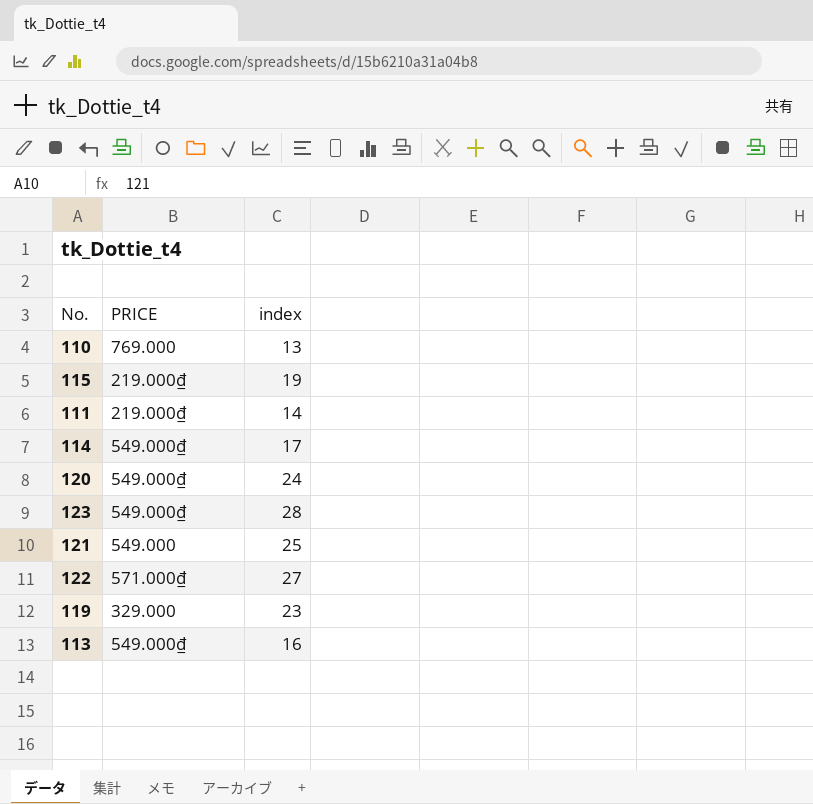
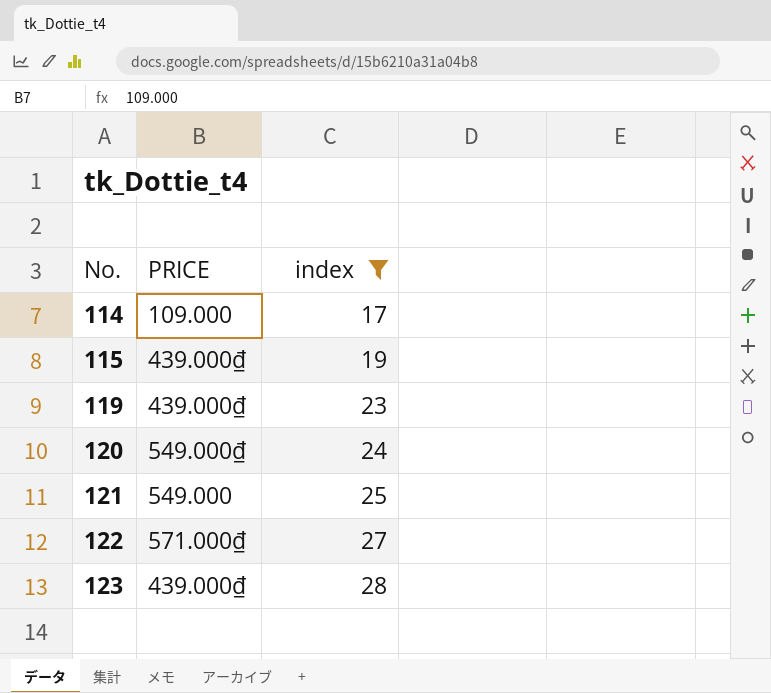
filter: none -> index >= 17
row order: none -> No. ascending
114 | PRICE: 549.000₫ -> 109.000
115 | PRICE: 219.000₫ -> 439.000₫
119 | PRICE: 329.000 -> 439.000₫
123 | PRICE: 549.000₫ -> 439.000₫

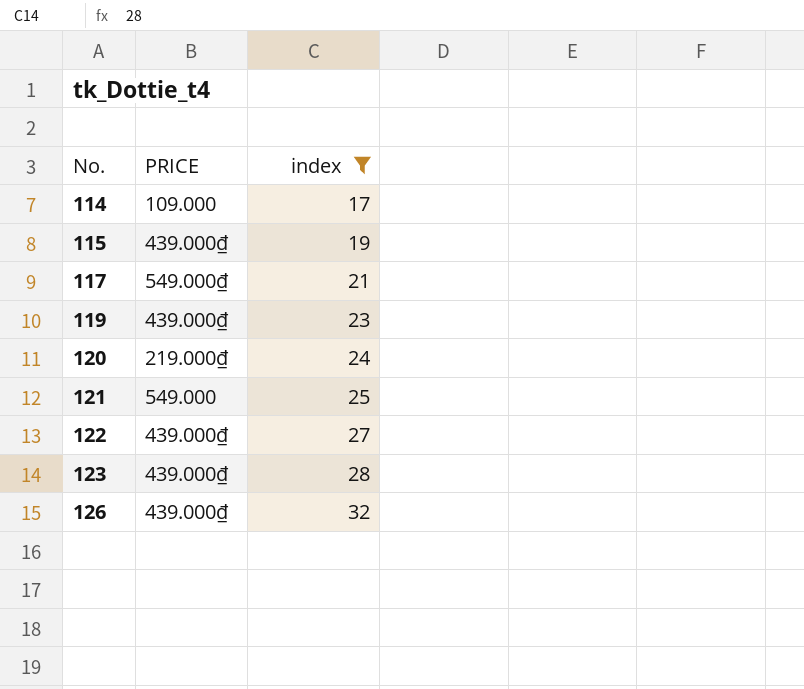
row 117: none -> 549.000₫ | 21
120 | PRICE: 549.000₫ -> 219.000₫
122 | PRICE: 571.000₫ -> 439.000₫
row 126: none -> 439.000₫ | 32

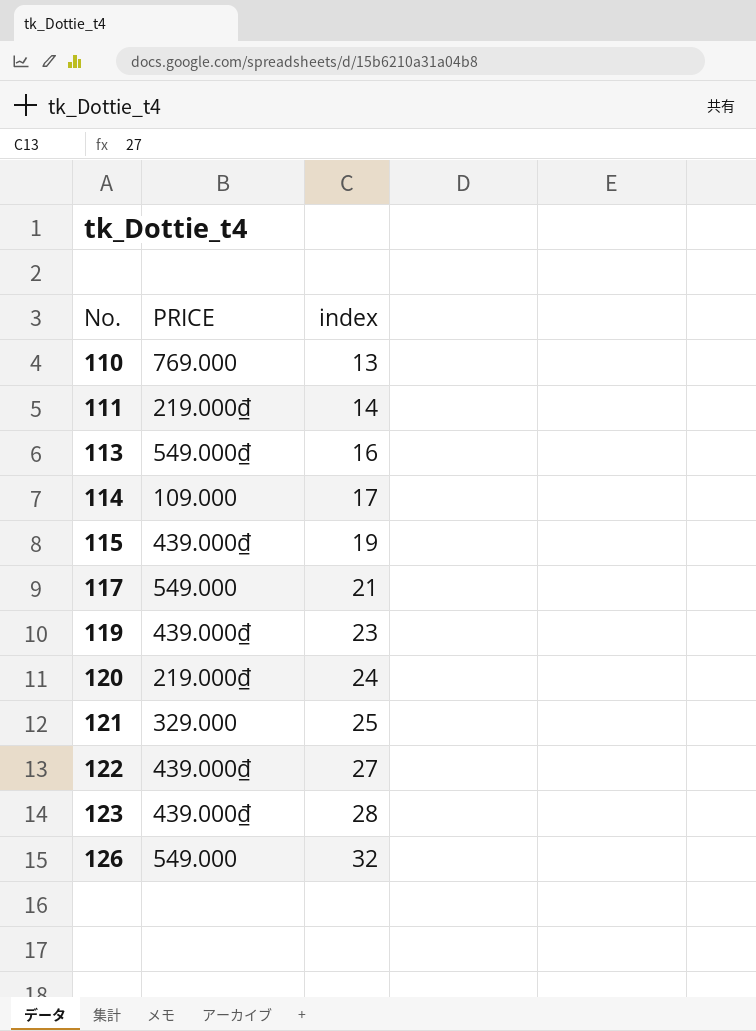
filter: index >= 17 -> none
117 | PRICE: 549.000₫ -> 549.000
121 | PRICE: 549.000 -> 329.000
126 | PRICE: 439.000₫ -> 549.000

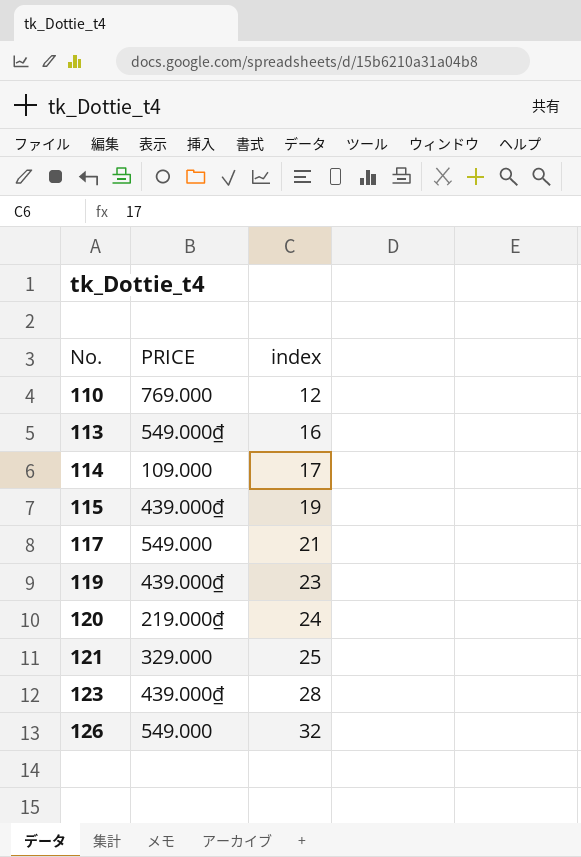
row 111: 219.000₫ | 14 -> none
row 122: 439.000₫ | 27 -> none
110 | index: 13 -> 12

